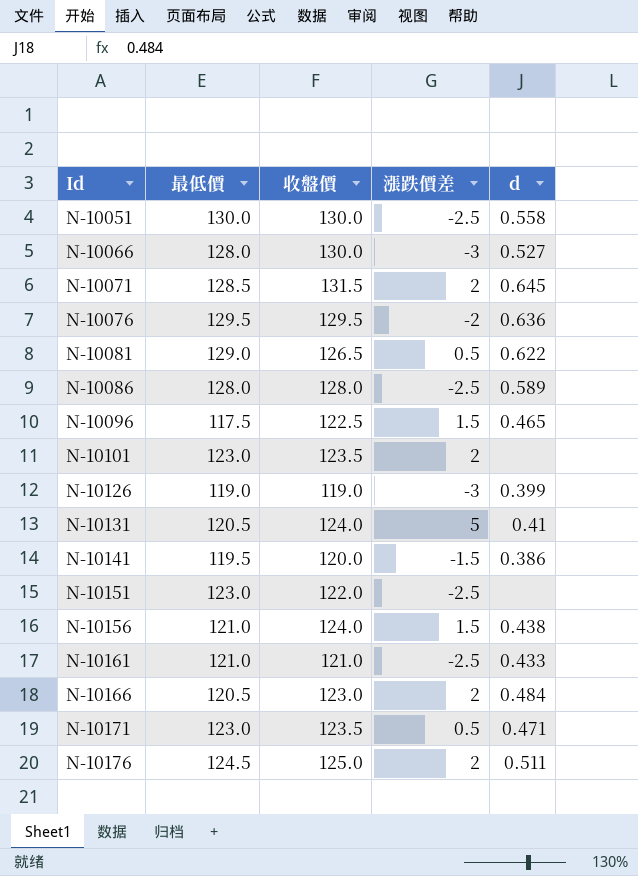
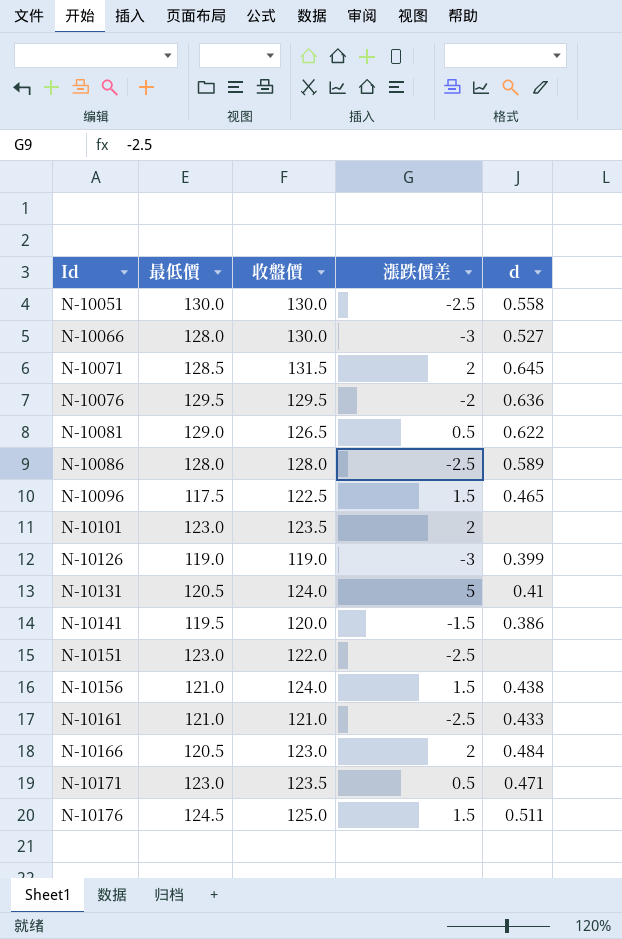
N-10176 | 漲跌價差: 2 -> 1.5

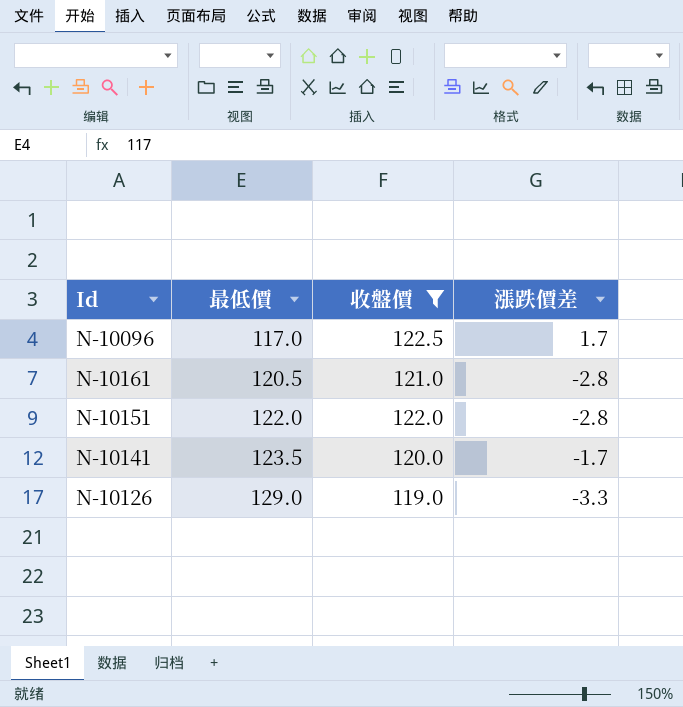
filter: none -> 收盤價 <= 122.5
row order: Id ascending -> 最低價 ascending
column d | position: 5 -> none
N-10096 | 最低價: 117.5 -> 117.0
N-10096 | 漲跌價差: 1.5 -> 1.7
N-10161 | 最低價: 121.0 -> 120.5
N-10161 | 漲跌價差: -2.5 -> -2.8
N-10151 | 最低價: 123.0 -> 122.0
N-10151 | 漲跌價差: -2.5 -> -2.8
N-10141 | 最低價: 119.5 -> 123.5
N-10141 | 漲跌價差: -1.5 -> -1.7
N-10126 | 最低價: 119.0 -> 129.0
N-10126 | 漲跌價差: -3 -> -3.3

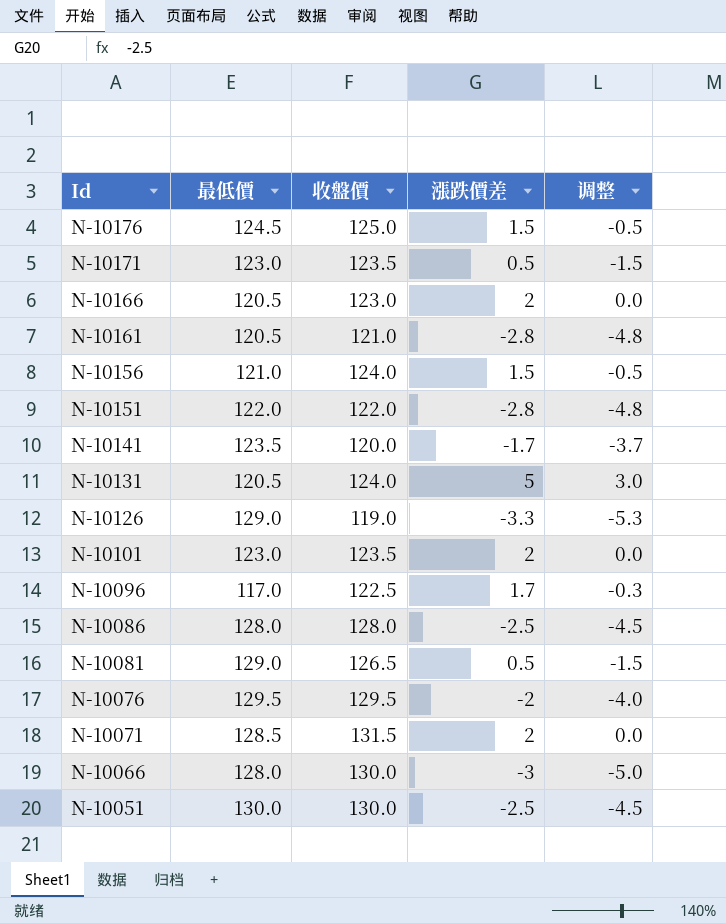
filter: 收盤價 <= 122.5 -> none
row order: 最低價 ascending -> Id descending
column 调整 | formula: none -> [漲跌價差] - 2

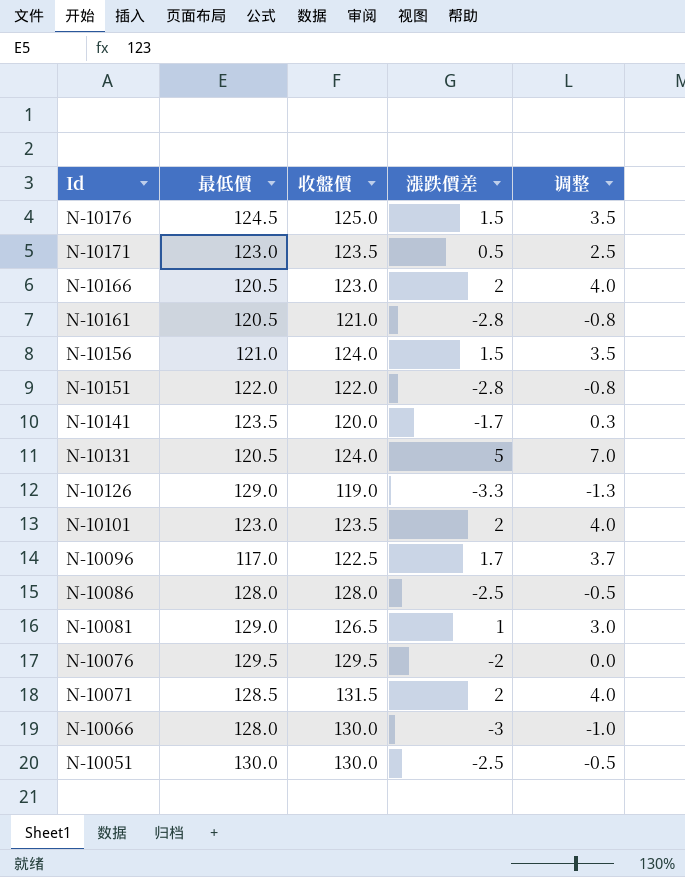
column 调整 | formula: [漲跌價差] - 2 -> [漲跌價差] + 2
N-10081 | 漲跌價差: 0.5 -> 1

